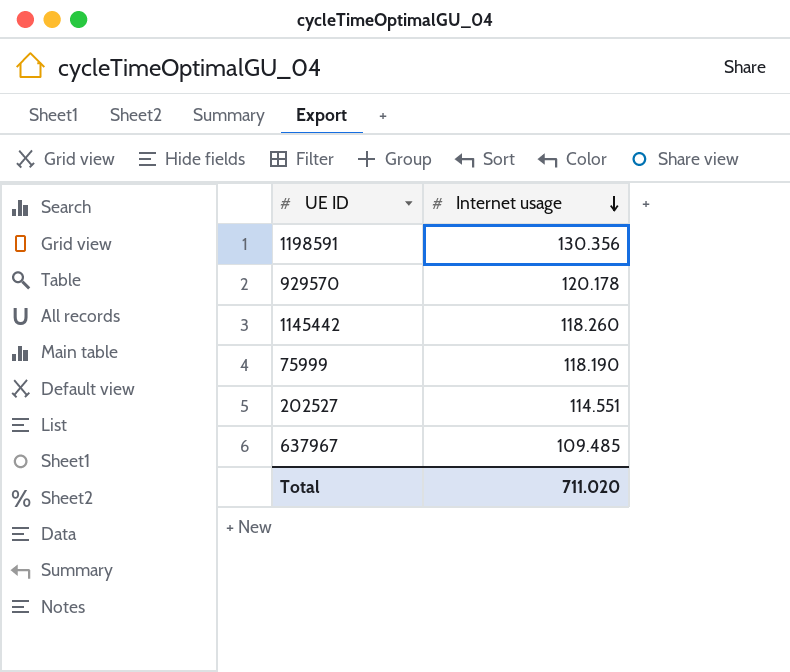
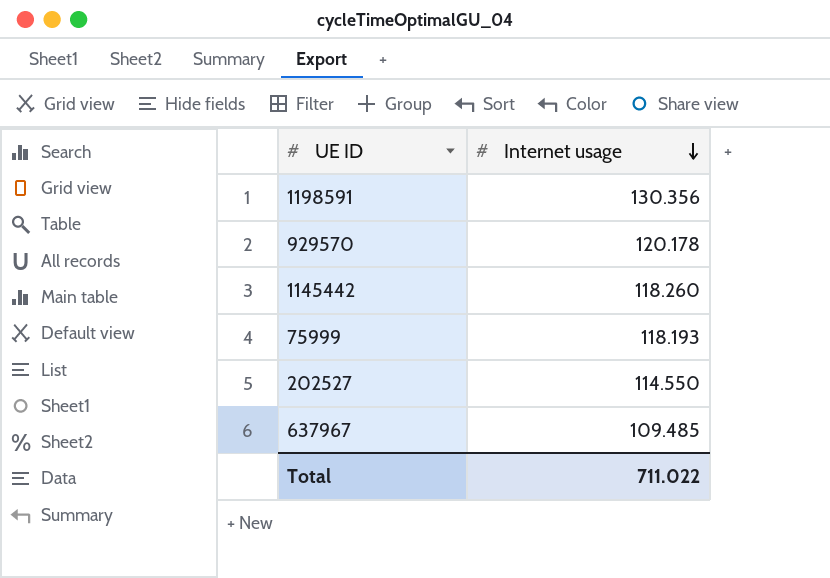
75999 | Internet usage: 118.190 -> 118.193
202527 | Internet usage: 114.551 -> 114.550
Total | Internet usage: 711.020 -> 711.022

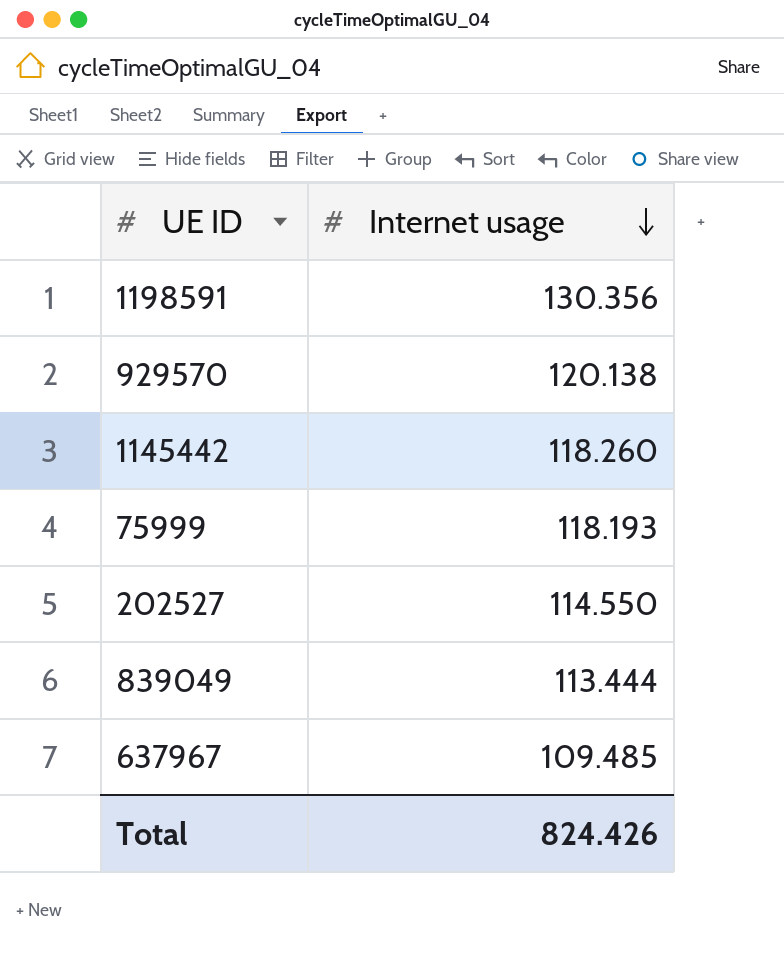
929570 | Internet usage: 120.178 -> 120.138
row 839049: none -> 113.444
Total | Internet usage: 711.022 -> 824.426

